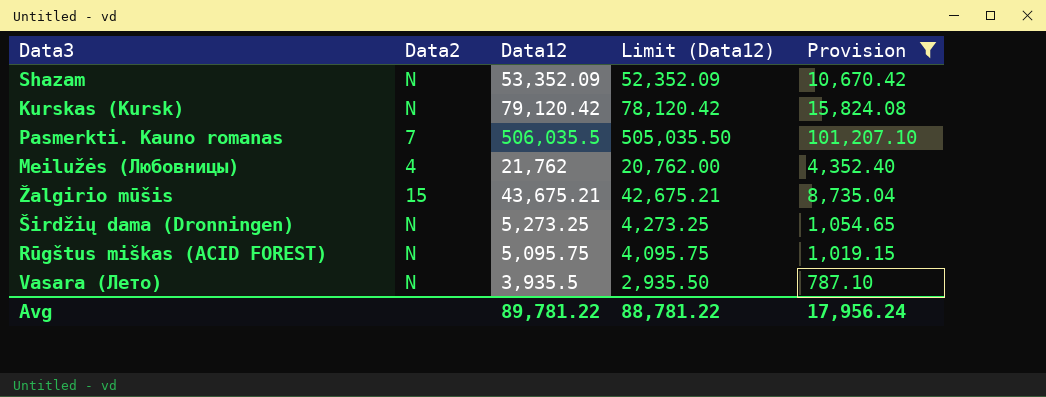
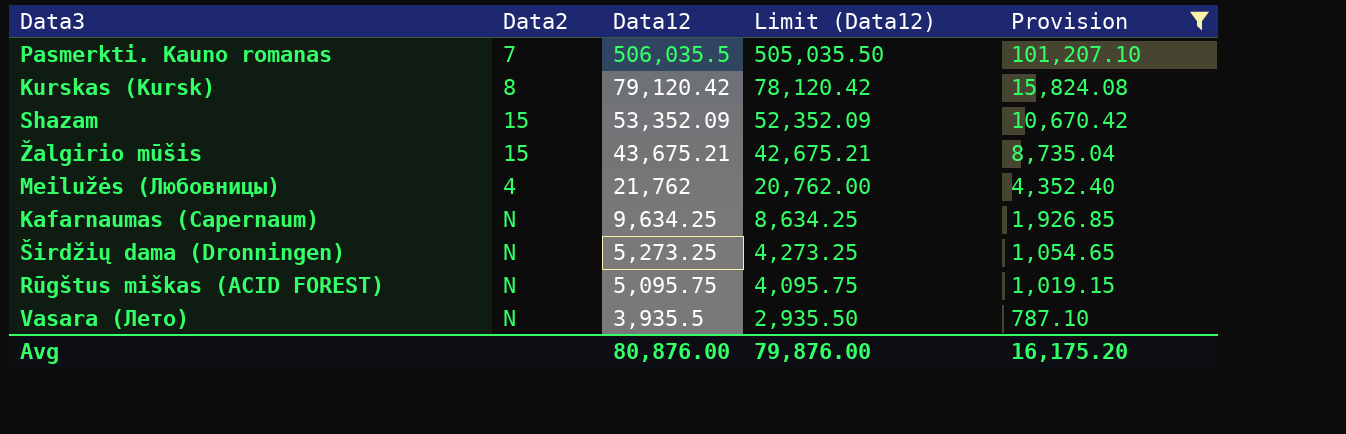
row order: none -> Data12 descending
Kurskas (Kursk) | Data2: N -> 8
Shazam | Data2: N -> 15
row Kafarnaumas (Capernaum): none -> N | 9,634.25 | 8,634.25 | 1,926.85
Avg | Data12: 89,781.22 -> 80,876.00
Avg | Limit (Data12): 88,781.22 -> 79,876.00
Avg | Provision: 17,956.24 -> 16,175.20

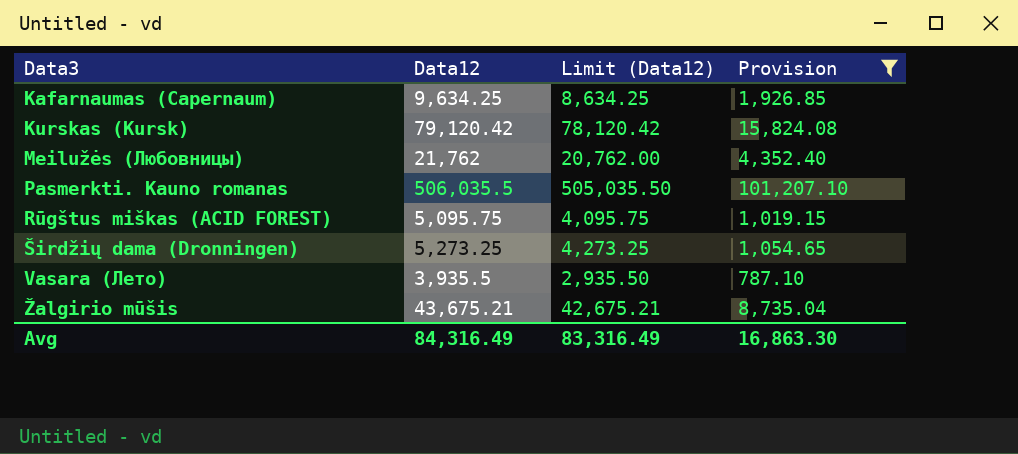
row order: Data12 descending -> Data3 ascending
column Data2 | position: 2 -> none
row Shazam: 15 | 53,352.09 | 52,352.09 | 10,670.42 -> none
Avg | Data12: 80,876.00 -> 84,316.49
Avg | Limit (Data12): 79,876.00 -> 83,316.49
Avg | Provision: 16,175.20 -> 16,863.30

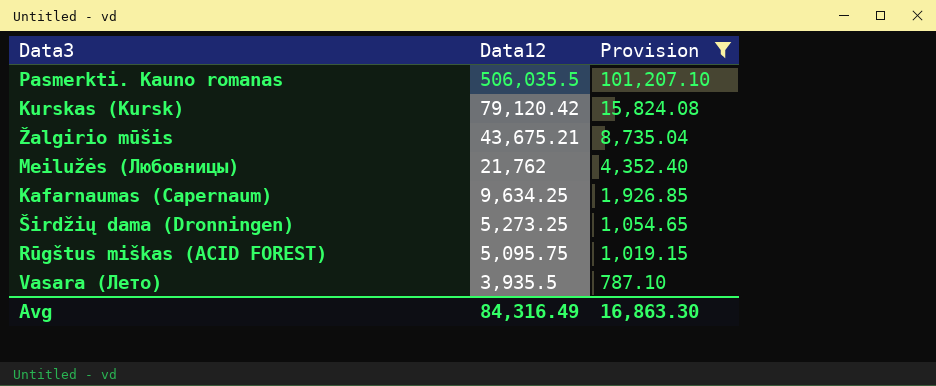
row order: Data3 ascending -> Data12 descending
column Limit (Data12) | formula: [Data12] - 1000 -> none

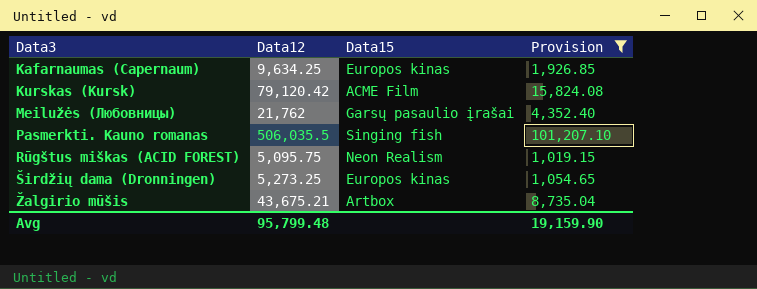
row order: Data12 descending -> Data3 ascending
column Data15 | position: none -> 3
row Vasara (Лето): 3,935.5 | 787.10 -> none
Avg | Data12: 84,316.49 -> 95,799.48
Avg | Provision: 16,863.30 -> 19,159.90

